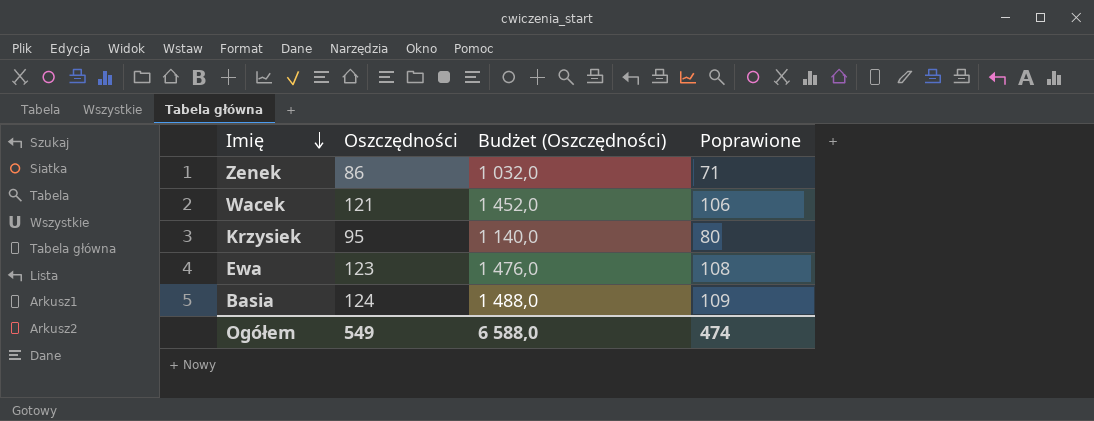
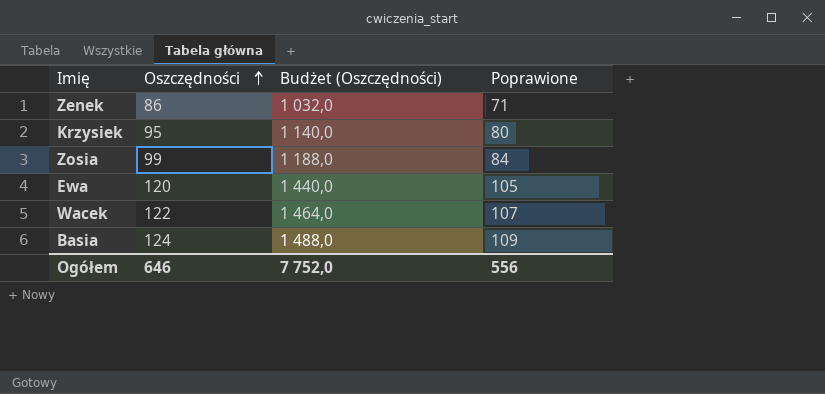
row order: Imię descending -> Oszczędności ascending
row Zosia: none -> 99 | 1 188,0 | 84
Ewa | Oszczędności: 123 -> 120
Ewa | Budżet (Oszczędności): 1 476,0 -> 1 440,0
Ewa | Poprawione: 108 -> 105
Wacek | Oszczędności: 121 -> 122
Wacek | Budżet (Oszczędności): 1 452,0 -> 1 464,0
Wacek | Poprawione: 106 -> 107
Ogółem | Oszczędności: 549 -> 646
Ogółem | Budżet (Oszczędności): 6 588,0 -> 7 752,0
Ogółem | Poprawione: 474 -> 556

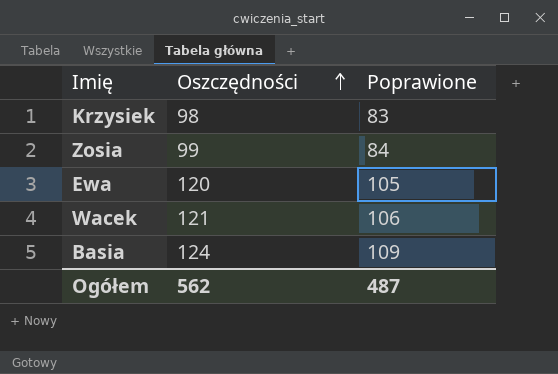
column Budżet (Oszczędności) | formula: [Oszczędności] * 12 -> none
row Zenek: 86 | 1 032,0 | 71 -> none
Krzysiek | Oszczędności: 95 -> 98
Krzysiek | Poprawione: 80 -> 83
Wacek | Oszczędności: 122 -> 121
Wacek | Poprawione: 107 -> 106
Ogółem | Oszczędności: 646 -> 562
Ogółem | Poprawione: 556 -> 487

